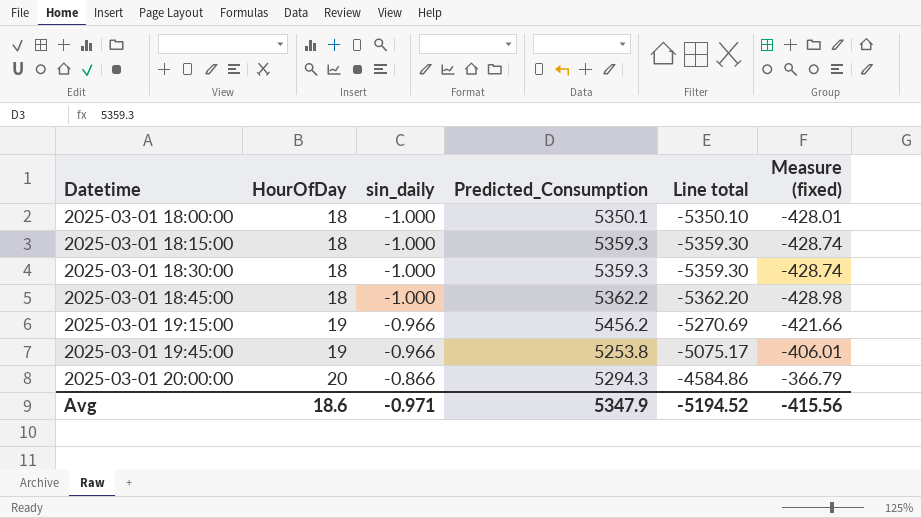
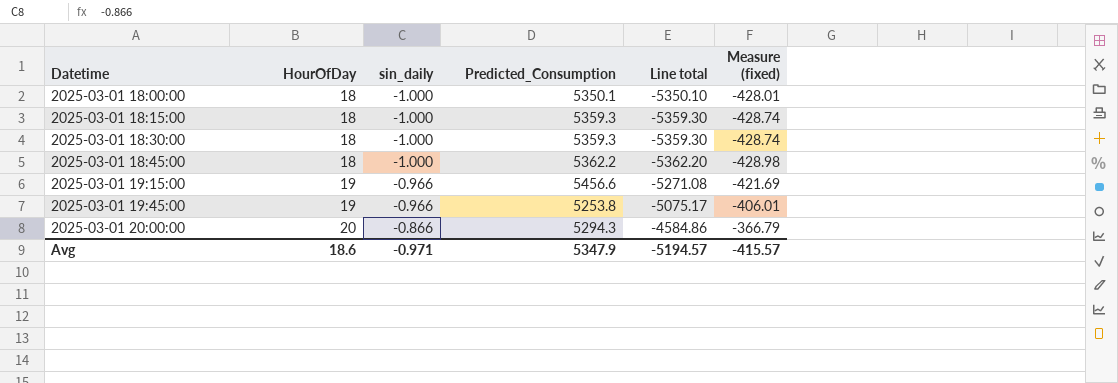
2025-03-01 19:15:00 | Predicted_Consumption: 5456.2 -> 5456.6
2025-03-01 19:15:00 | Line total: -5270.69 -> -5271.08
2025-03-01 19:15:00 | Measure (fixed): -421.66 -> -421.69
Avg | Line total: -5194.52 -> -5194.57
Avg | Measure (fixed): -415.56 -> -415.57

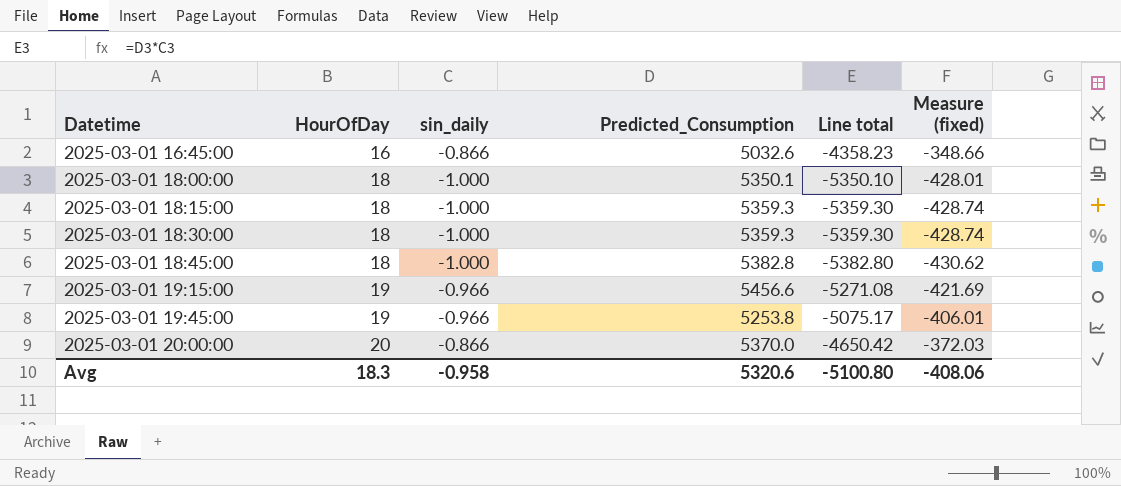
row 2025-03-01 16:45:00: none -> 16 | -0.866 | 5032.6 | -4358.23 | -348.66
2025-03-01 18:45:00 | Predicted_Consumption: 5362.2 -> 5382.8
2025-03-01 18:45:00 | Line total: -5362.20 -> -5382.80
2025-03-01 18:45:00 | Measure (fixed): -428.98 -> -430.62
2025-03-01 20:00:00 | Predicted_Consumption: 5294.3 -> 5370.0
2025-03-01 20:00:00 | Line total: -4584.86 -> -4650.42
2025-03-01 20:00:00 | Measure (fixed): -366.79 -> -372.03
Avg | HourOfDay: 18.6 -> 18.3
Avg | sin_daily: -0.971 -> -0.958
Avg | Predicted_Consumption: 5347.9 -> 5320.6
Avg | Line total: -5194.57 -> -5100.80
Avg | Measure (fixed): -415.57 -> -408.06

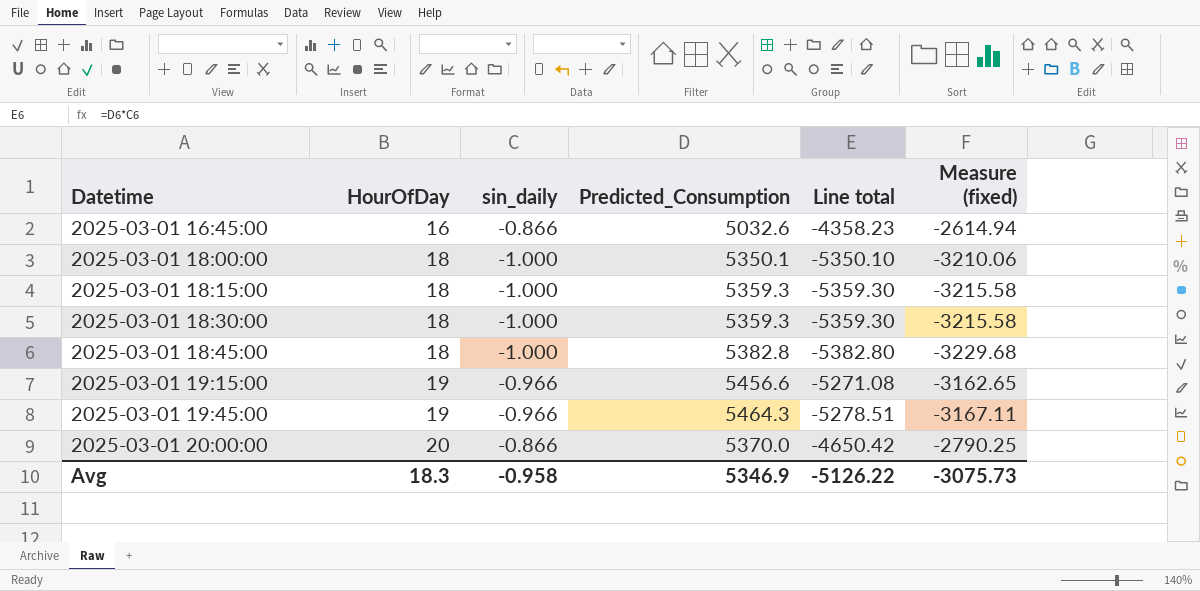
column Measure (fixed) | formula: [Line total] * 0.08 -> [Line total] * 0.6
2025-03-01 19:45:00 | Predicted_Consumption: 5253.8 -> 5464.3
2025-03-01 19:45:00 | Line total: -5075.17 -> -5278.51
Avg | Predicted_Consumption: 5320.6 -> 5346.9
Avg | Line total: -5100.80 -> -5126.22
Avg | Measure (fixed): -408.06 -> -3075.73

